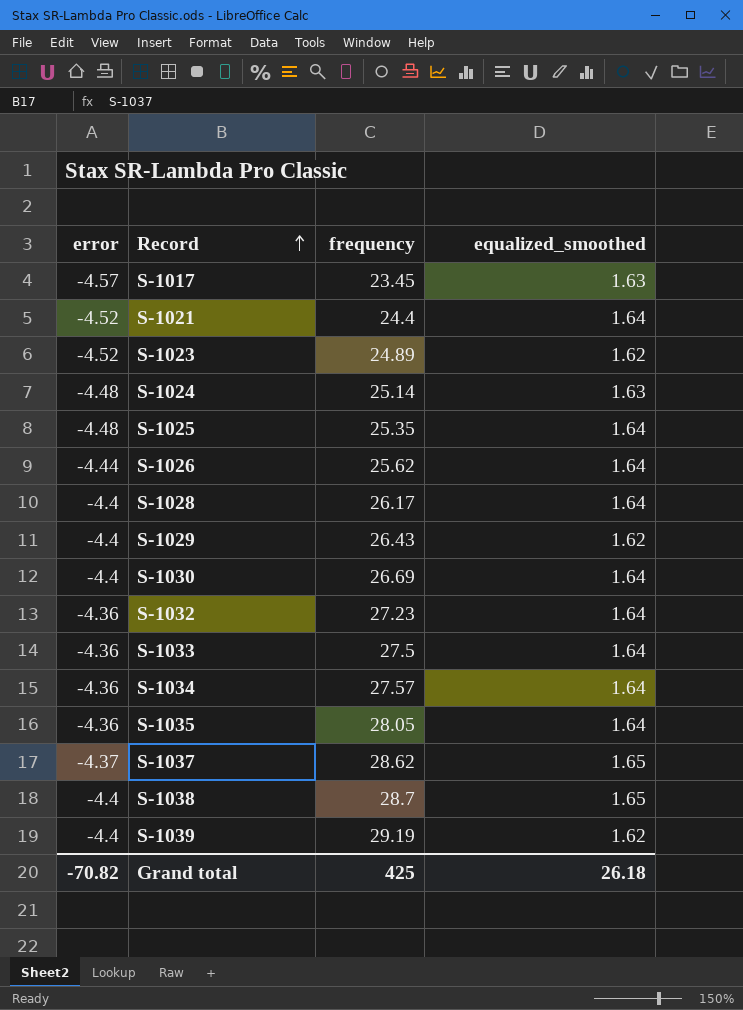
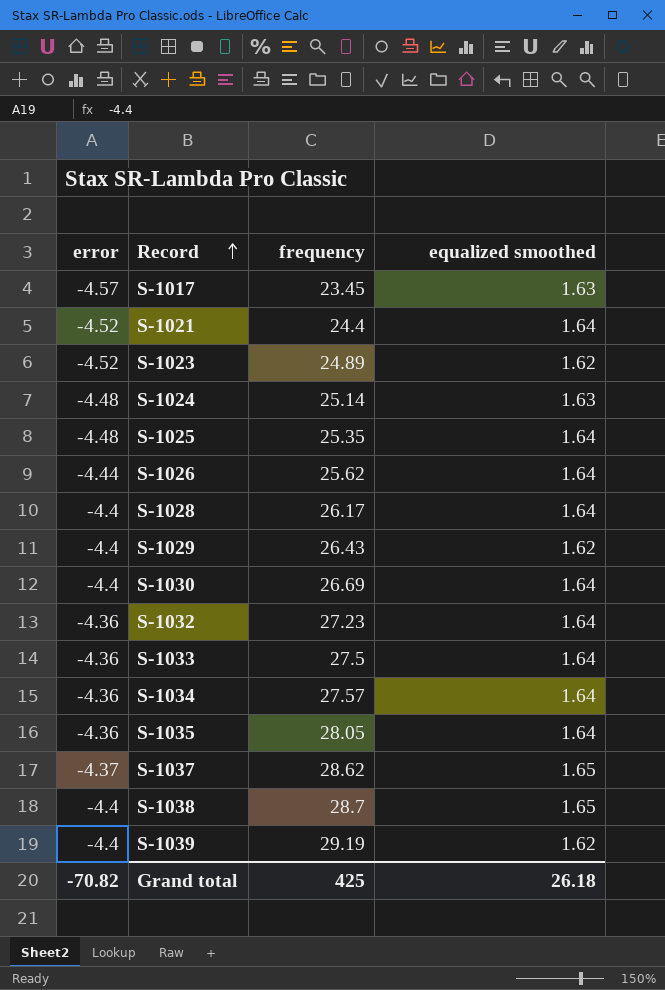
column name: equalized_smoothed -> equalized smoothed

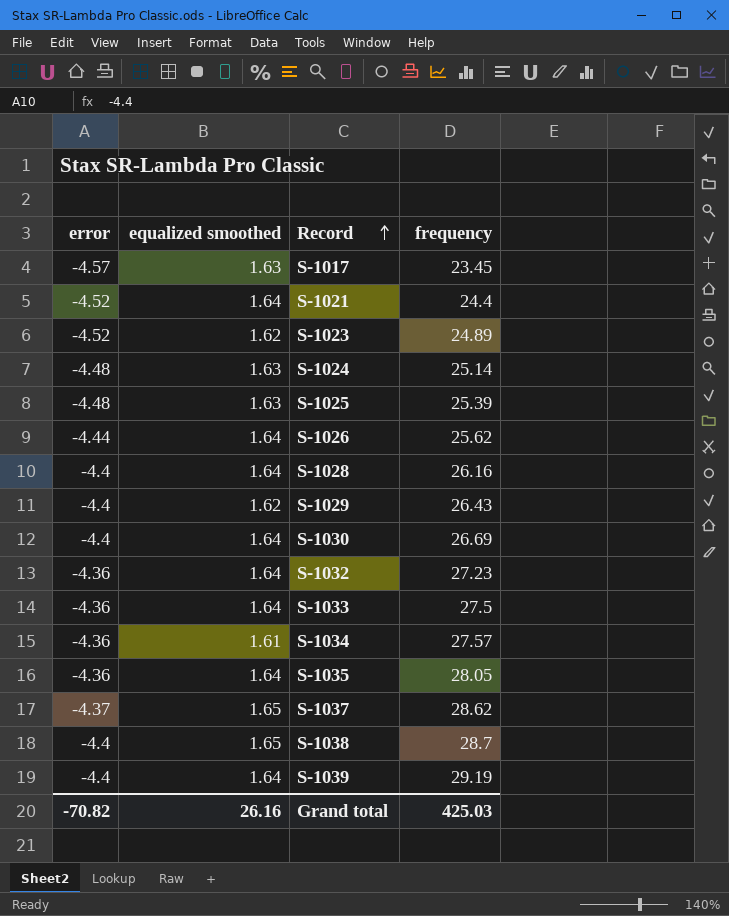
column equalized smoothed | position: 4 -> 2
S-1025 | equalized smoothed: 1.64 -> 1.63
S-1025 | frequency: 25.35 -> 25.39
S-1028 | frequency: 26.17 -> 26.16
S-1034 | equalized smoothed: 1.64 -> 1.61
S-1039 | equalized smoothed: 1.62 -> 1.64
Grand total | equalized smoothed: 26.18 -> 26.16
Grand total | frequency: 425 -> 425.03

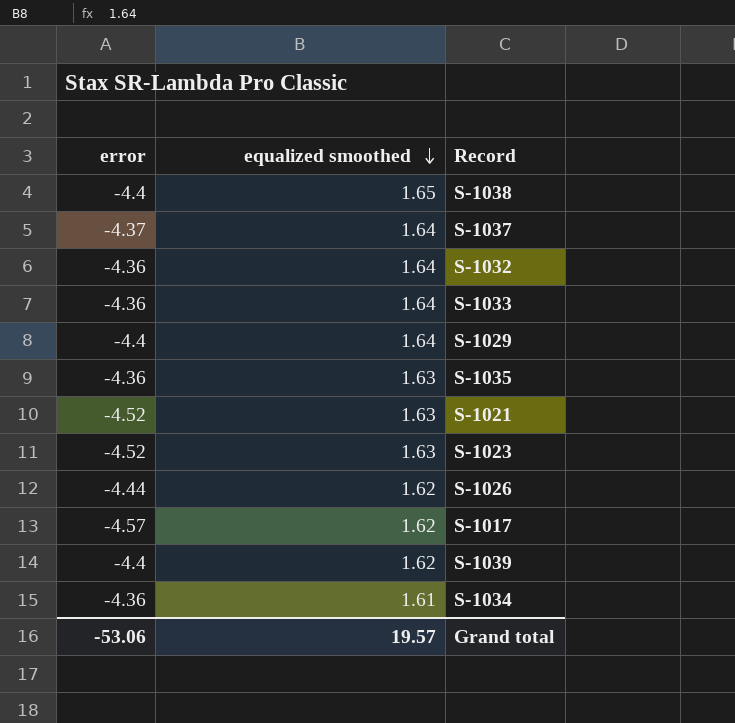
row order: Record ascending -> equalized smoothed descending
column frequency | position: 4 -> none
row S-1024: -4.48 | 1.63 | 25.14 -> none
row S-1025: -4.48 | 1.63 | 25.39 -> none
row S-1028: -4.4 | 1.64 | 26.16 -> none
row S-1030: -4.4 | 1.64 | 26.69 -> none
S-1037 | equalized smoothed: 1.65 -> 1.64
S-1029 | equalized smoothed: 1.62 -> 1.64
S-1035 | equalized smoothed: 1.64 -> 1.63
S-1021 | equalized smoothed: 1.64 -> 1.63
S-1023 | equalized smoothed: 1.62 -> 1.63
S-1026 | equalized smoothed: 1.64 -> 1.62
S-1017 | equalized smoothed: 1.63 -> 1.62
S-1039 | equalized smoothed: 1.64 -> 1.62
Grand total | error: -70.82 -> -53.06
Grand total | equalized smoothed: 26.16 -> 19.57

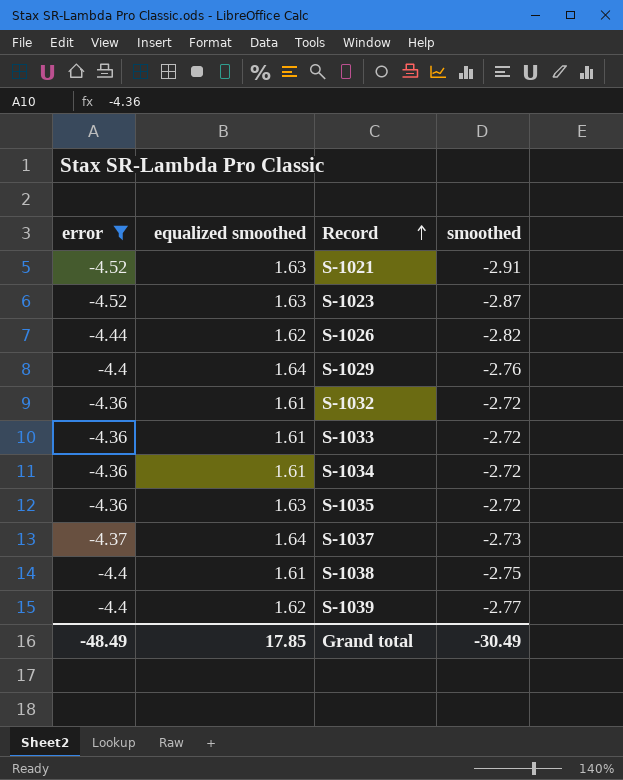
filter: none -> error != -4.57
row order: equalized smoothed descending -> Record ascending
column smoothed | position: none -> 4
S-1032 | equalized smoothed: 1.64 -> 1.61
S-1033 | equalized smoothed: 1.64 -> 1.61
S-1038 | equalized smoothed: 1.65 -> 1.61
Grand total | error: -53.06 -> -48.49
Grand total | equalized smoothed: 19.57 -> 17.85

